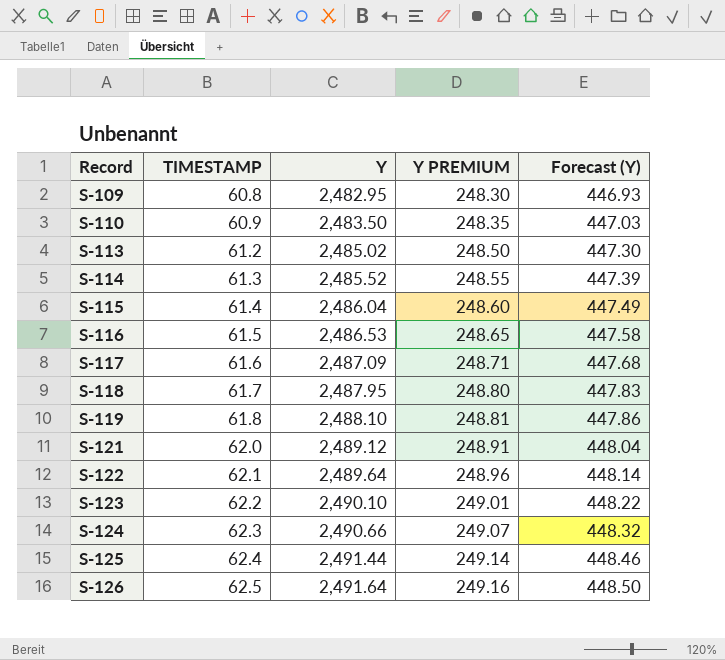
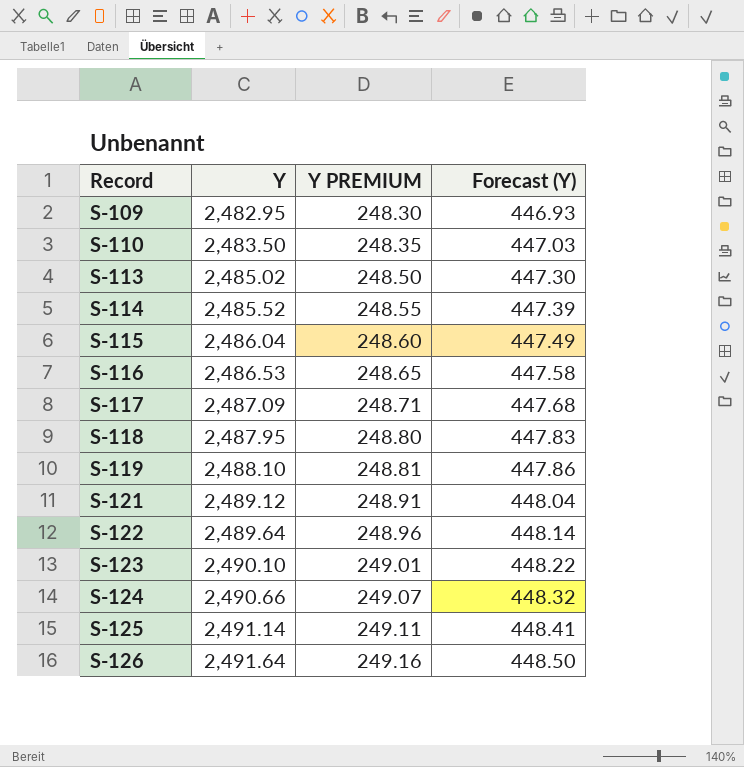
column TIMESTAMP | position: 2 -> none
S-125 | Y: 2,491.44 -> 2,491.14
S-125 | Y PREMIUM: 249.14 -> 249.11
S-125 | Forecast (Y): 448.46 -> 448.41

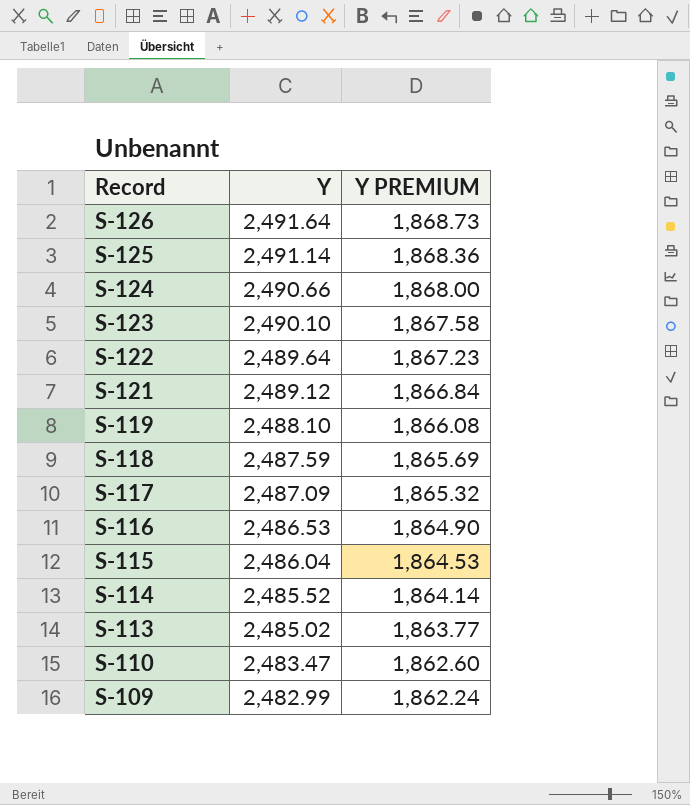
row order: Record ascending -> Record descending
column Forecast (Y) | formula: [Y] * 0.18 -> none
column Y PREMIUM | formula: [Y] * 0.1 -> [Y] * 0.75
S-118 | Y: 2,487.95 -> 2,487.59
S-110 | Y: 2,483.50 -> 2,483.47
S-109 | Y: 2,482.95 -> 2,482.99

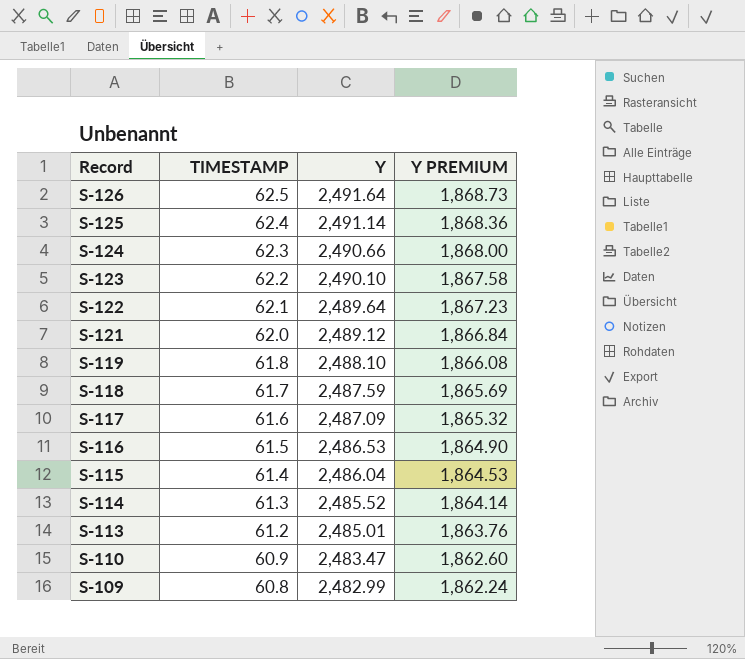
column TIMESTAMP | position: none -> 2
S-113 | Y: 2,485.02 -> 2,485.01
S-113 | Y PREMIUM: 1,863.77 -> 1,863.76

